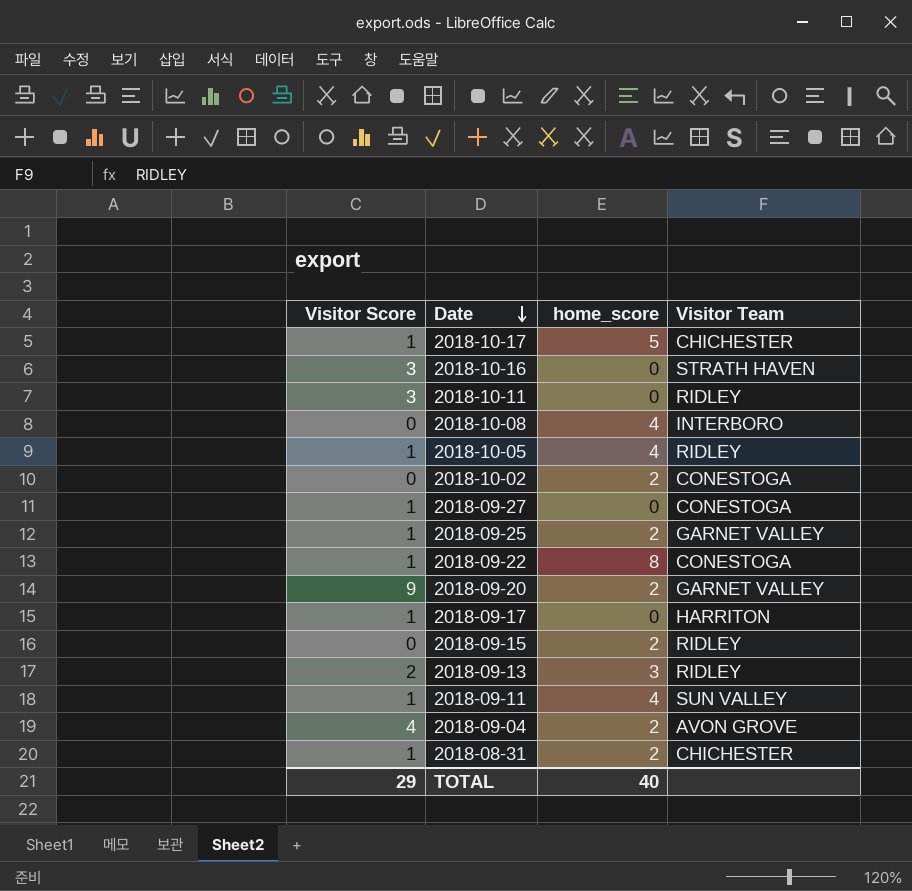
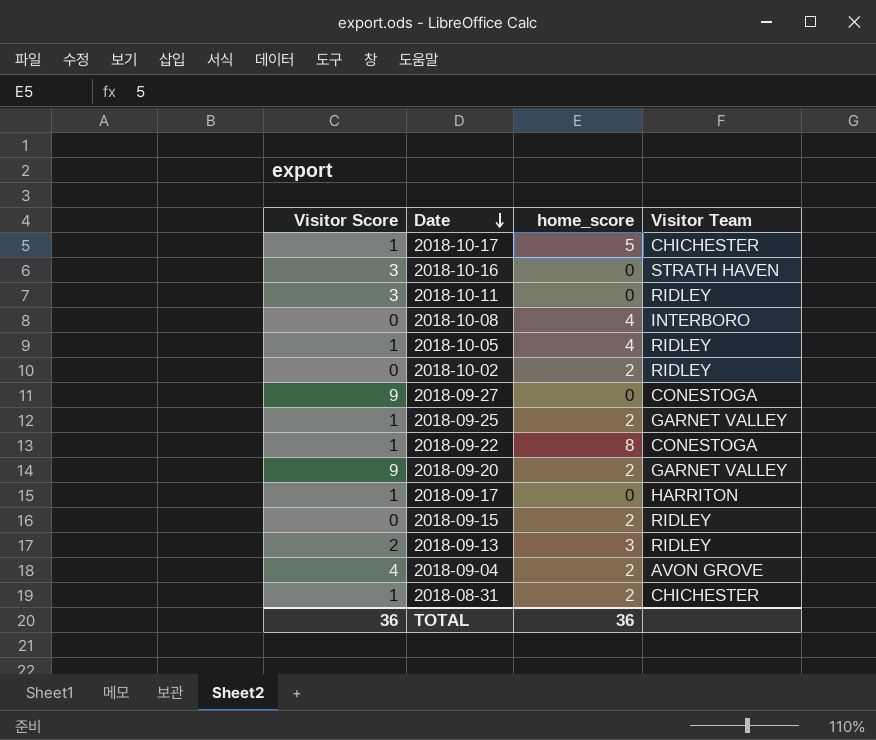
row 2018-09-11: 1 | 4 | SUN VALLEY -> none
2018-10-02 | Visitor Team: CONESTOGA -> RIDLEY
2018-09-27 | Visitor Score: 1 -> 9
TOTAL | Visitor Score: 29 -> 36
TOTAL | home_score: 40 -> 36

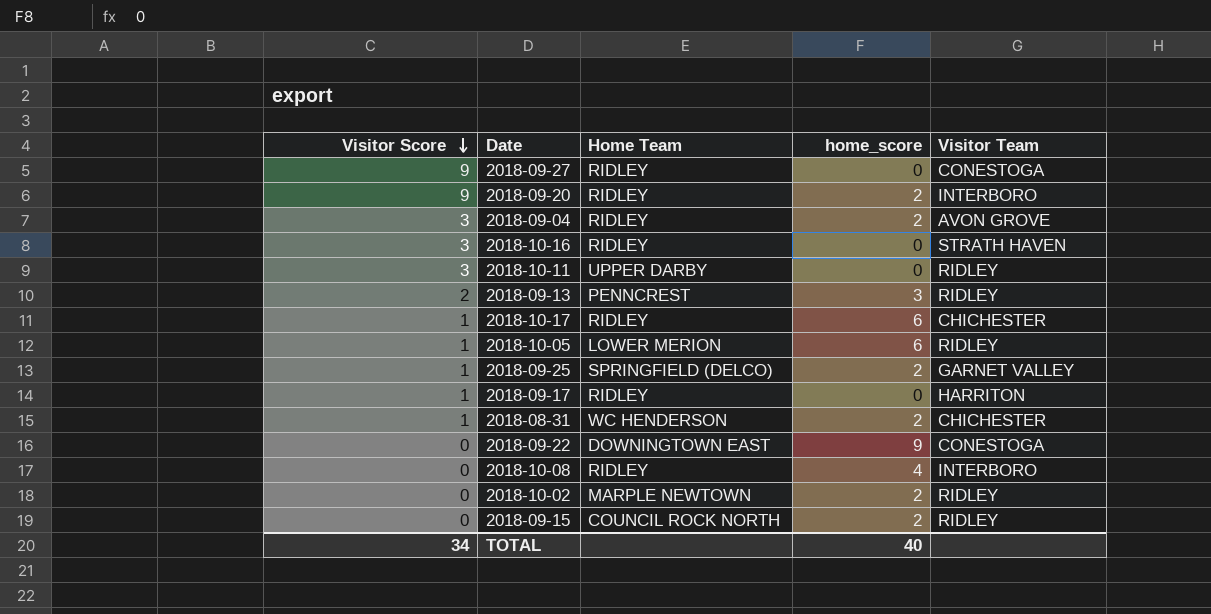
row order: Date descending -> Visitor Score descending
column Home Team | position: none -> 3
2018-09-20 | Visitor Team: GARNET VALLEY -> INTERBORO
2018-09-04 | Visitor Score: 4 -> 3
2018-10-17 | home_score: 5 -> 6
2018-10-05 | home_score: 4 -> 6
2018-09-22 | Visitor Score: 1 -> 0
2018-09-22 | home_score: 8 -> 9
TOTAL | Visitor Score: 36 -> 34
TOTAL | home_score: 36 -> 40

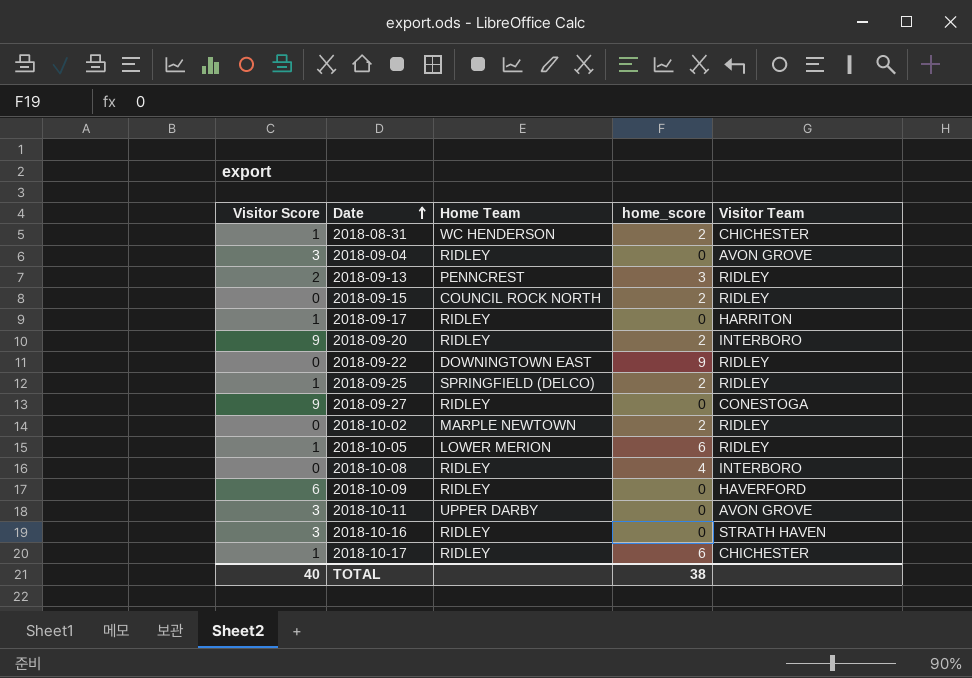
row order: Visitor Score descending -> Date ascending
2018-09-04 | home_score: 2 -> 0
2018-09-22 | Visitor Team: CONESTOGA -> RIDLEY
2018-09-25 | Visitor Team: GARNET VALLEY -> RIDLEY
row 2018-10-09: none -> 6 | RIDLEY | 0 | HAVERFORD
2018-10-11 | Visitor Team: RIDLEY -> AVON GROVE
TOTAL | Visitor Score: 34 -> 40
TOTAL | home_score: 40 -> 38

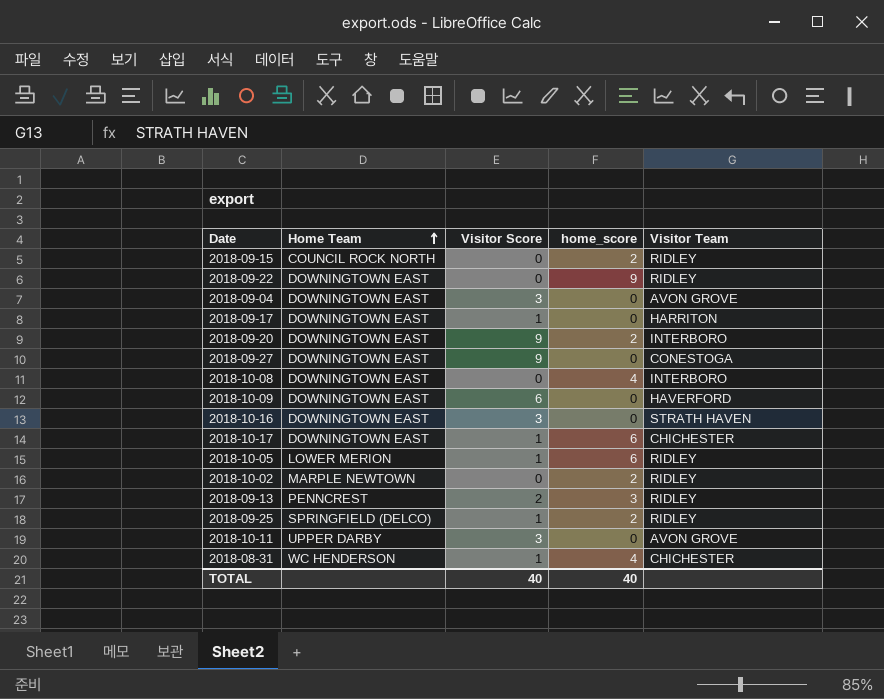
row order: Date ascending -> Home Team ascending
column Visitor Score | position: 1 -> 3
2018-09-04 | Home Team: RIDLEY -> DOWNINGTOWN EAST
2018-09-17 | Home Team: RIDLEY -> DOWNINGTOWN EAST
2018-09-20 | Home Team: RIDLEY -> DOWNINGTOWN EAST
2018-09-27 | Home Team: RIDLEY -> DOWNINGTOWN EAST
2018-10-08 | Home Team: RIDLEY -> DOWNINGTOWN EAST
2018-10-09 | Home Team: RIDLEY -> DOWNINGTOWN EAST
2018-10-16 | Home Team: RIDLEY -> DOWNINGTOWN EAST
2018-10-17 | Home Team: RIDLEY -> DOWNINGTOWN EAST
2018-08-31 | home_score: 2 -> 4
TOTAL | home_score: 38 -> 40

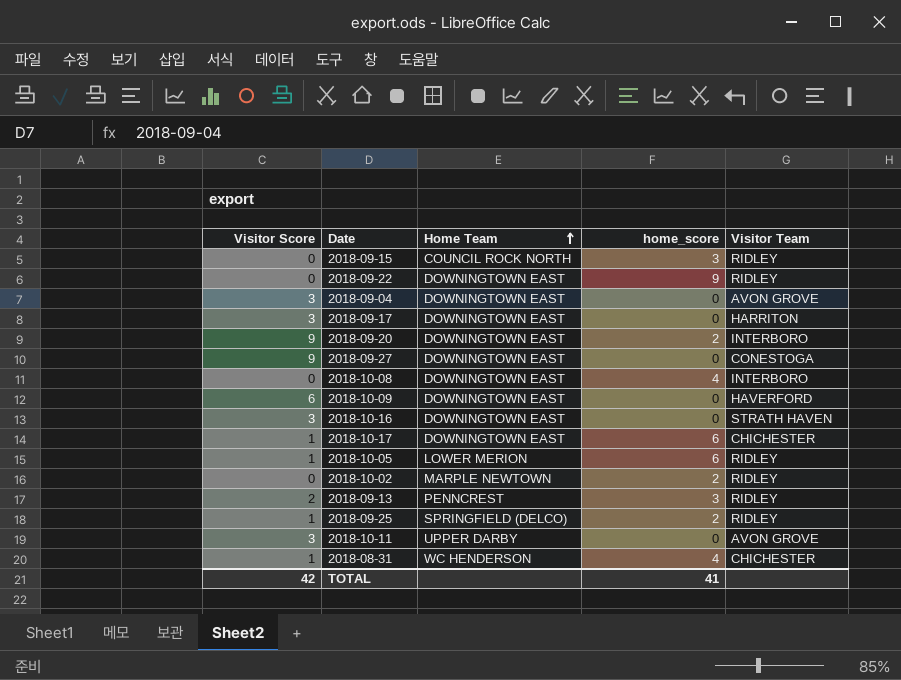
column Visitor Score | position: 3 -> 1
2018-09-15 | home_score: 2 -> 3
2018-09-17 | Visitor Score: 1 -> 3
TOTAL | Visitor Score: 40 -> 42
TOTAL | home_score: 40 -> 41

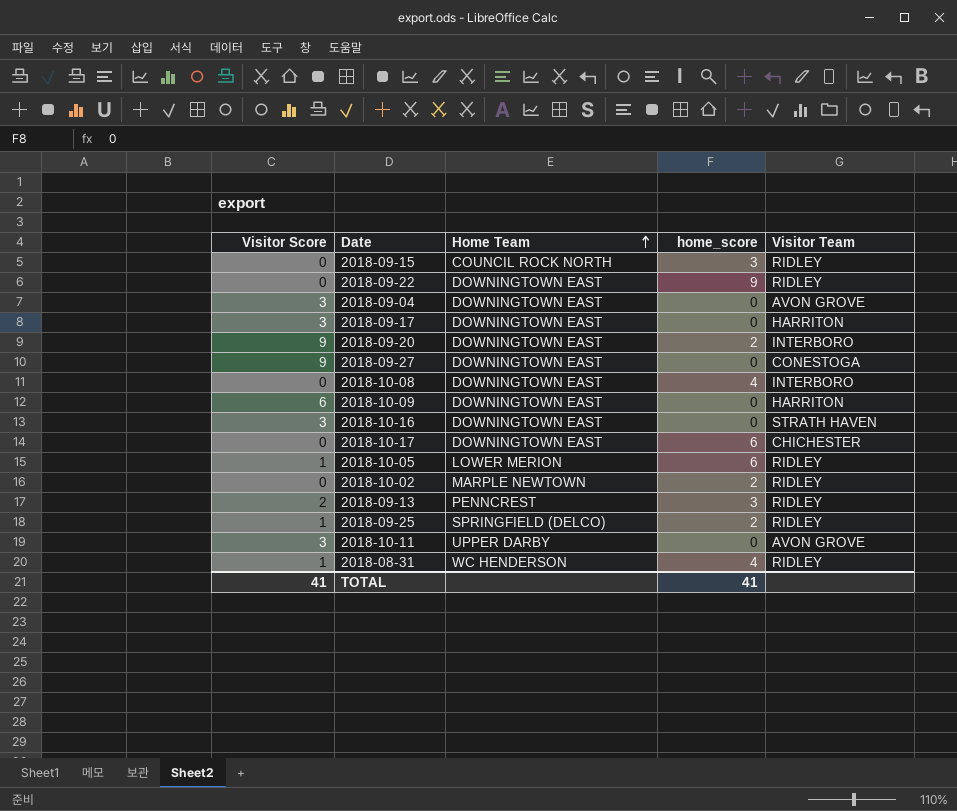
2018-10-09 | Visitor Team: HAVERFORD -> HARRITON
2018-10-17 | Visitor Score: 1 -> 0
2018-08-31 | Visitor Team: CHICHESTER -> RIDLEY
TOTAL | Visitor Score: 42 -> 41

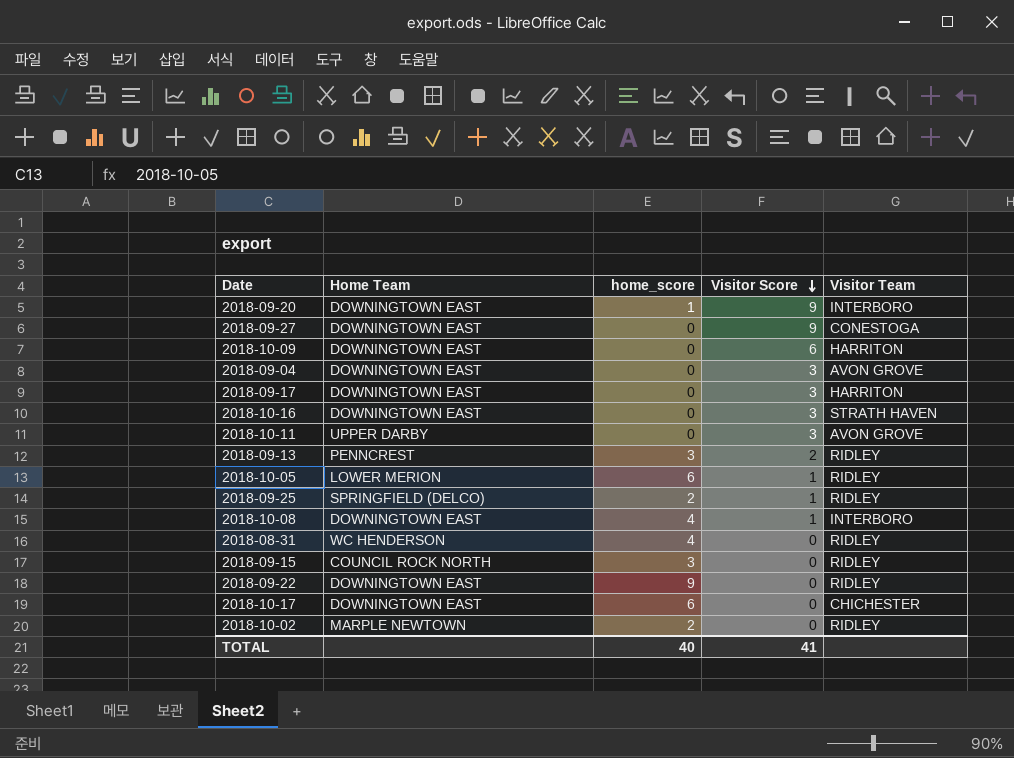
row order: Home Team ascending -> Visitor Score descending
column Visitor Score | position: 1 -> 4
2018-09-20 | home_score: 2 -> 1
2018-10-08 | Visitor Score: 0 -> 1
2018-08-31 | Visitor Score: 1 -> 0
TOTAL | home_score: 41 -> 40

